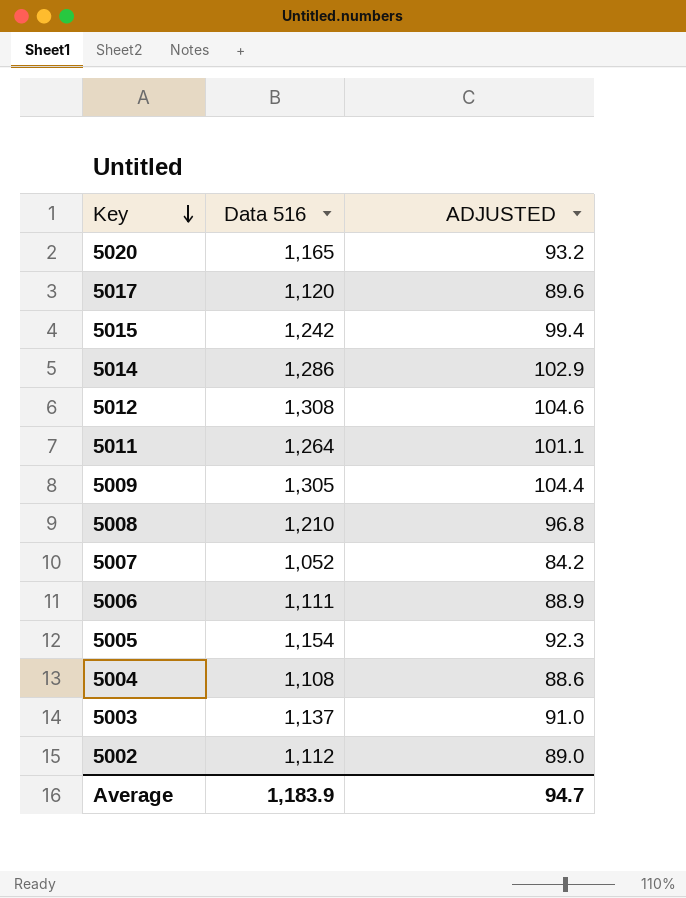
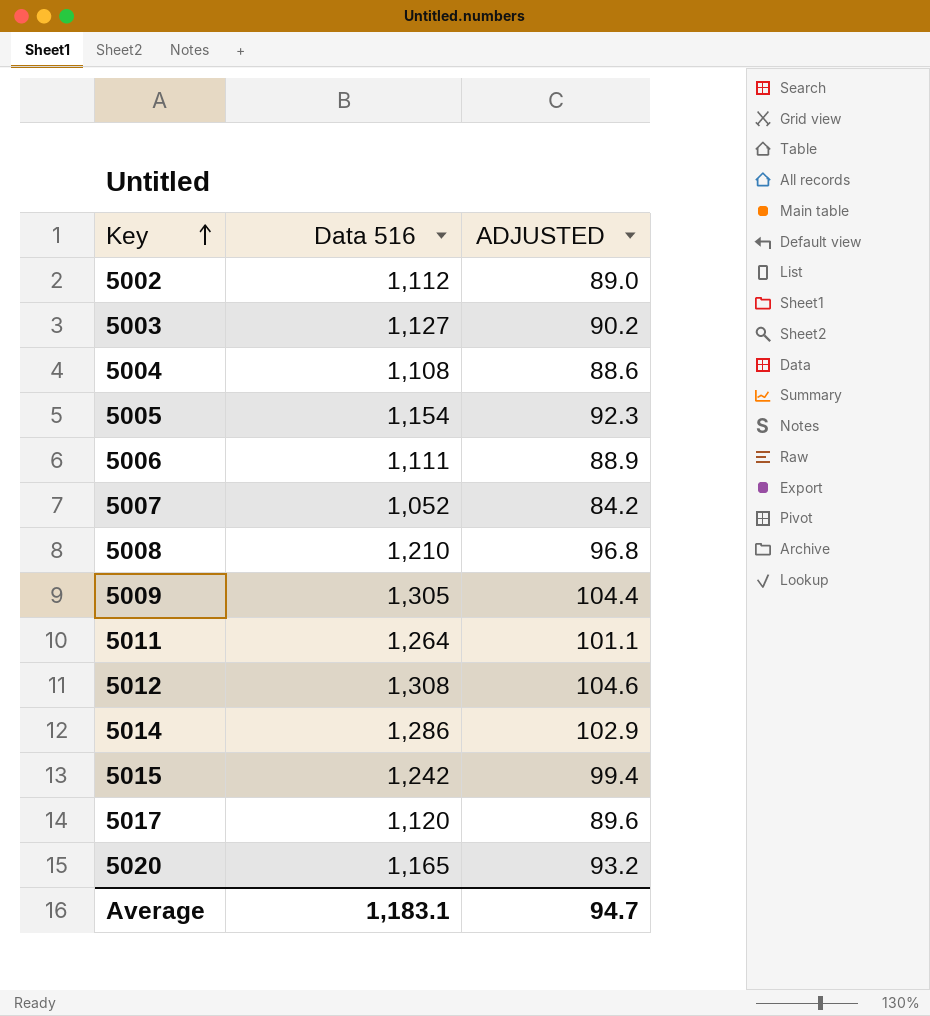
row order: Key descending -> Key ascending
5003 | Data 516: 1,137 -> 1,127
5003 | ADJUSTED: 91.0 -> 90.2
Average | Data 516: 1,183.9 -> 1,183.1

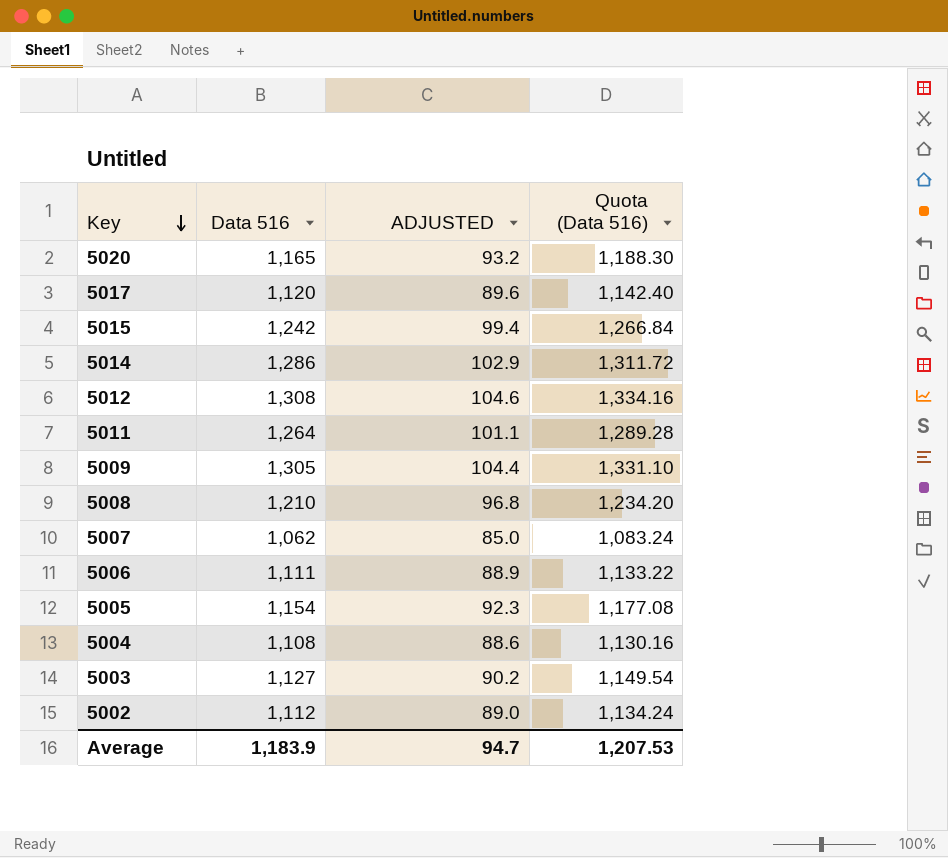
row order: Key ascending -> Key descending
column Quota (Data 516) | formula: none -> [Data 516] * 1.02
5007 | Data 516: 1,052 -> 1,062
5007 | ADJUSTED: 84.2 -> 85.0
Average | Data 516: 1,183.1 -> 1,183.9

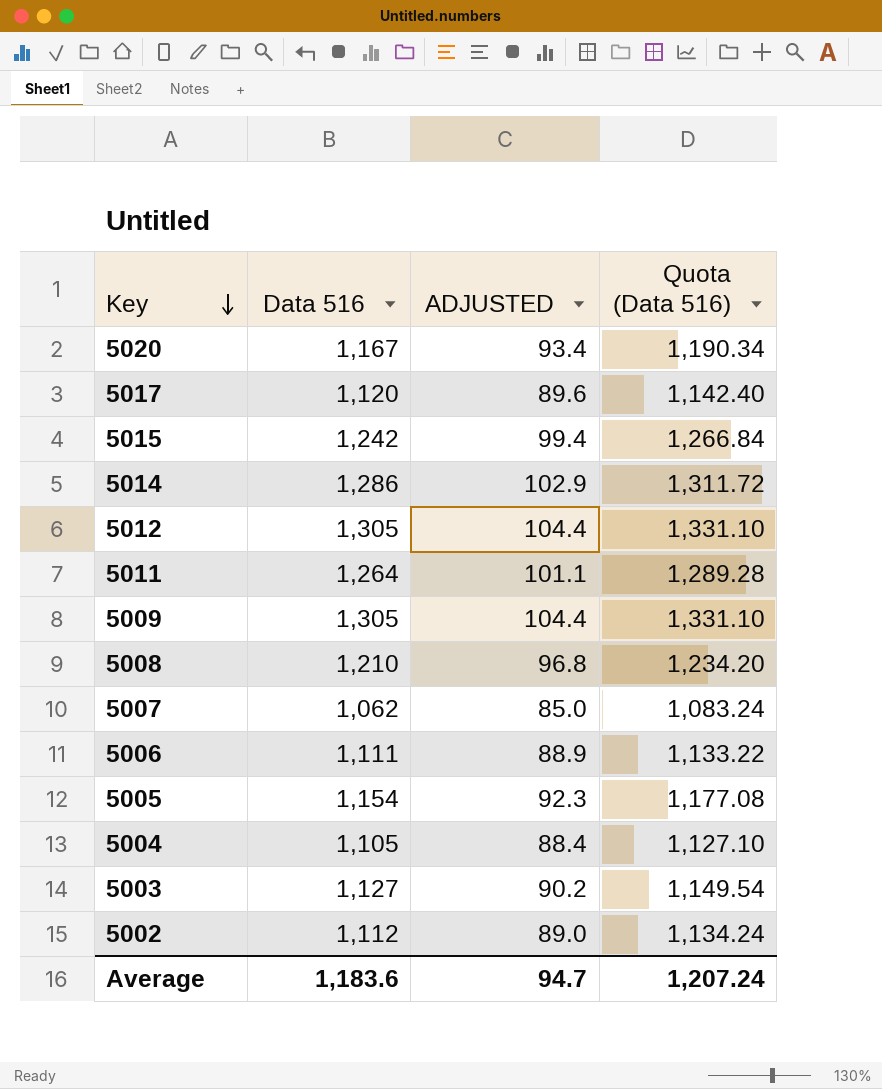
5020 | Data 516: 1,165 -> 1,167
5020 | ADJUSTED: 93.2 -> 93.4
5020 | Quota (Data 516): 1,188.30 -> 1,190.34
5012 | Data 516: 1,308 -> 1,305
5012 | ADJUSTED: 104.6 -> 104.4
5012 | Quota (Data 516): 1,334.16 -> 1,331.10
5004 | Data 516: 1,108 -> 1,105
5004 | ADJUSTED: 88.6 -> 88.4
5004 | Quota (Data 516): 1,130.16 -> 1,127.10
Average | Data 516: 1,183.9 -> 1,183.6
Average | Quota (Data 516): 1,207.53 -> 1,207.24

